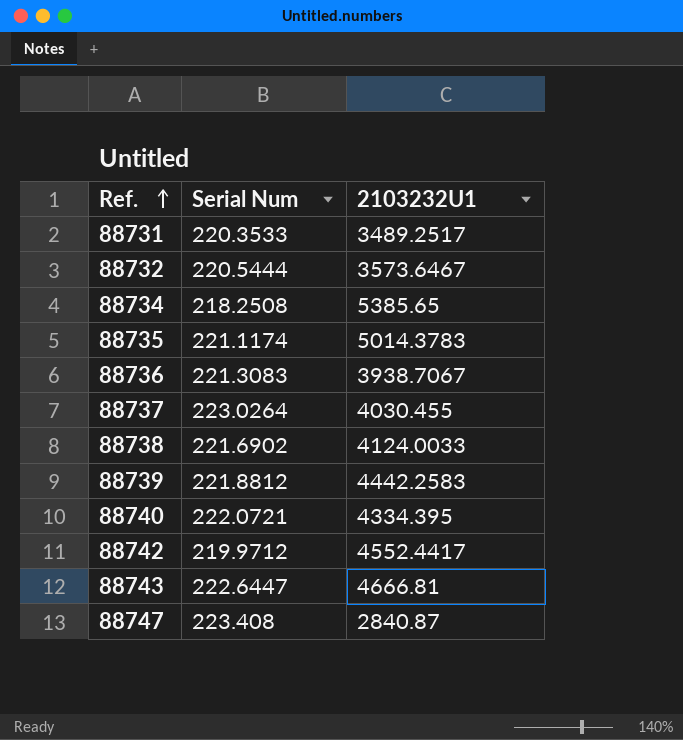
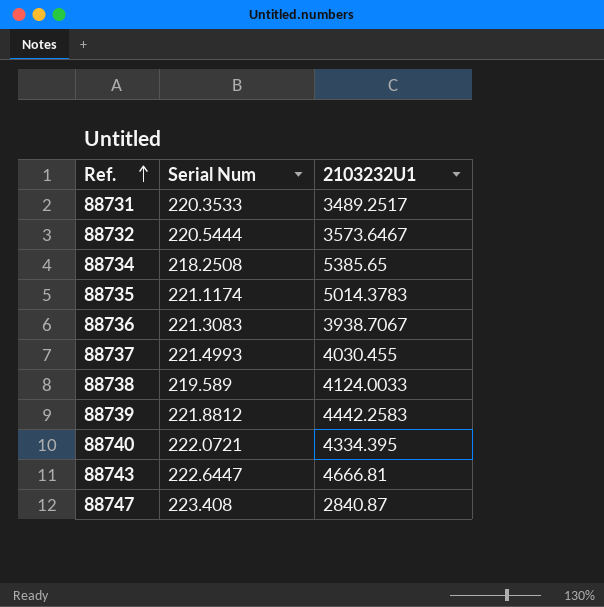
row 88742: 219.9712 | 4552.4417 -> none
88737 | Serial Num: 223.0264 -> 221.4993
88738 | Serial Num: 221.6902 -> 219.589

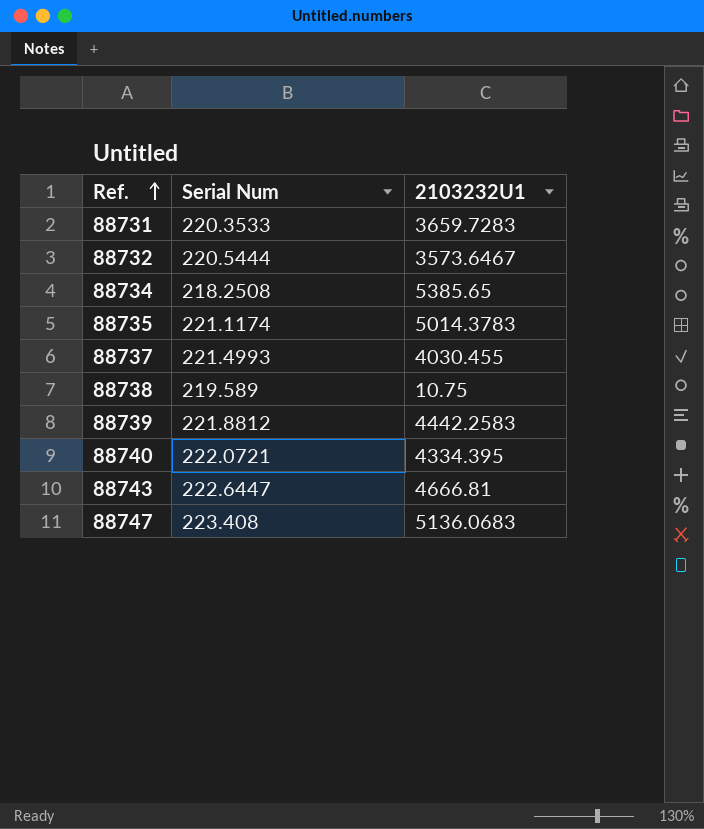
row 88736: 221.3083 | 3938.7067 -> none
88731 | 2103232U1: 3489.2517 -> 3659.7283
88738 | 2103232U1: 4124.0033 -> 10.75
88747 | 2103232U1: 2840.87 -> 5136.0683

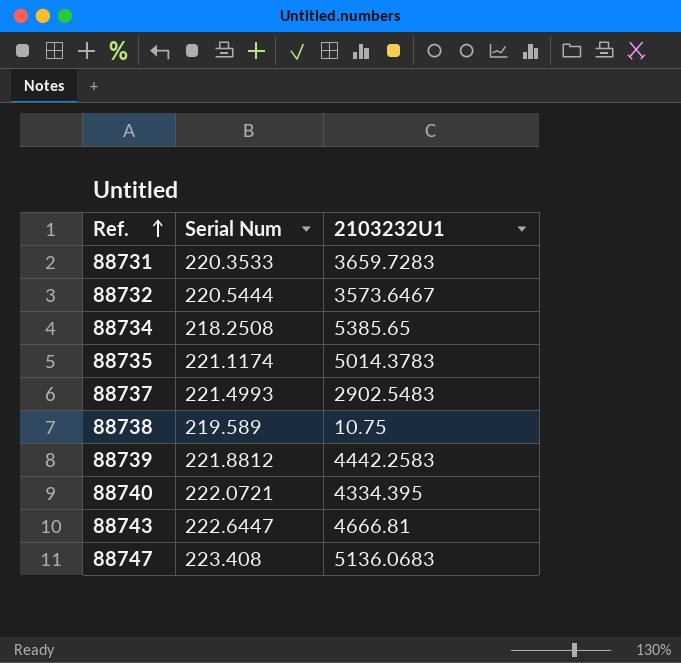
88737 | 2103232U1: 4030.455 -> 2902.5483

